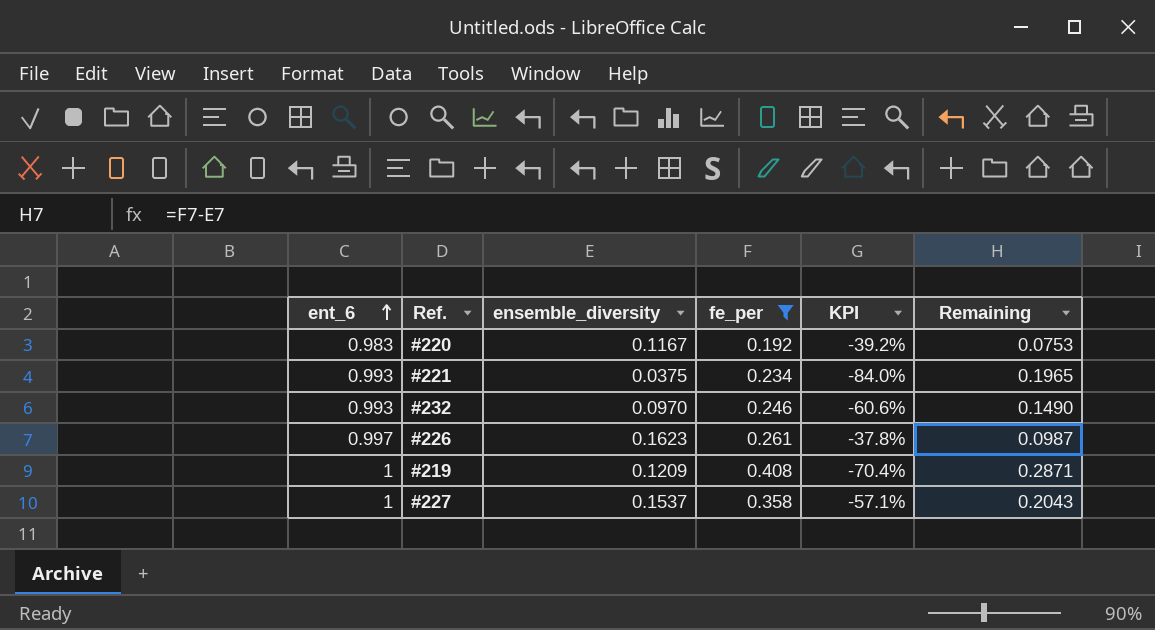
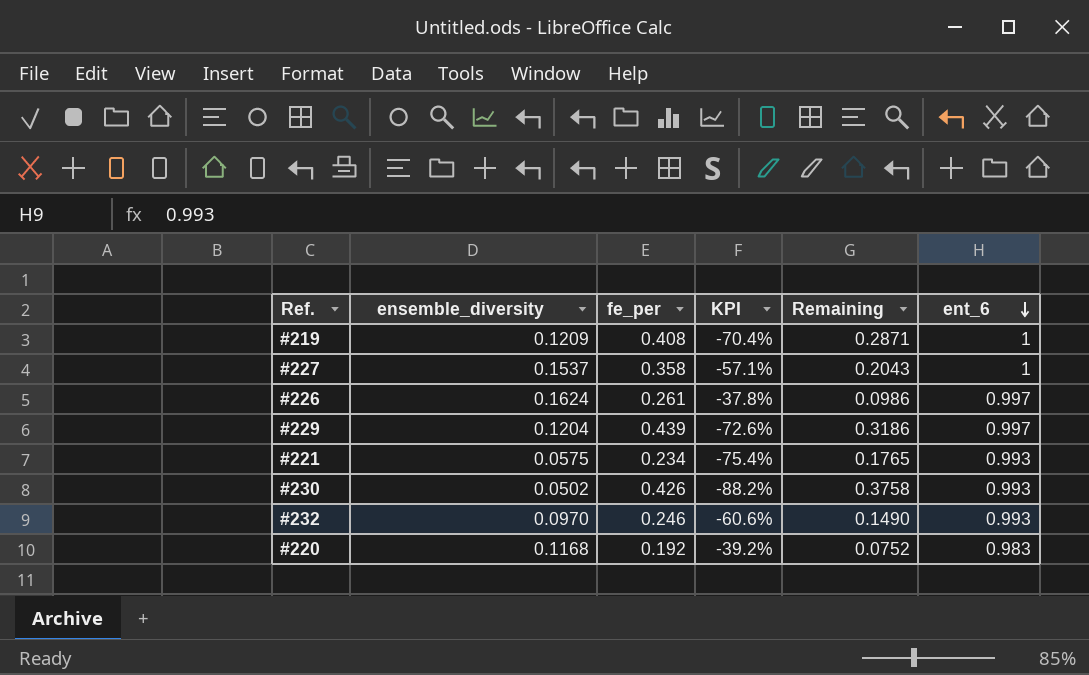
filter: fe_per <= 0.408 -> none
row order: ent_6 ascending -> ent_6 descending
column ent_6 | position: 1 -> 6
#226 | ensemble_diversity: 0.1623 -> 0.1624
#226 | Remaining: 0.0987 -> 0.0986
#221 | ensemble_diversity: 0.0375 -> 0.0575
#221 | KPI: -84.0% -> -75.4%
#221 | Remaining: 0.1965 -> 0.1765
#220 | ensemble_diversity: 0.1167 -> 0.1168
#220 | Remaining: 0.0753 -> 0.0752

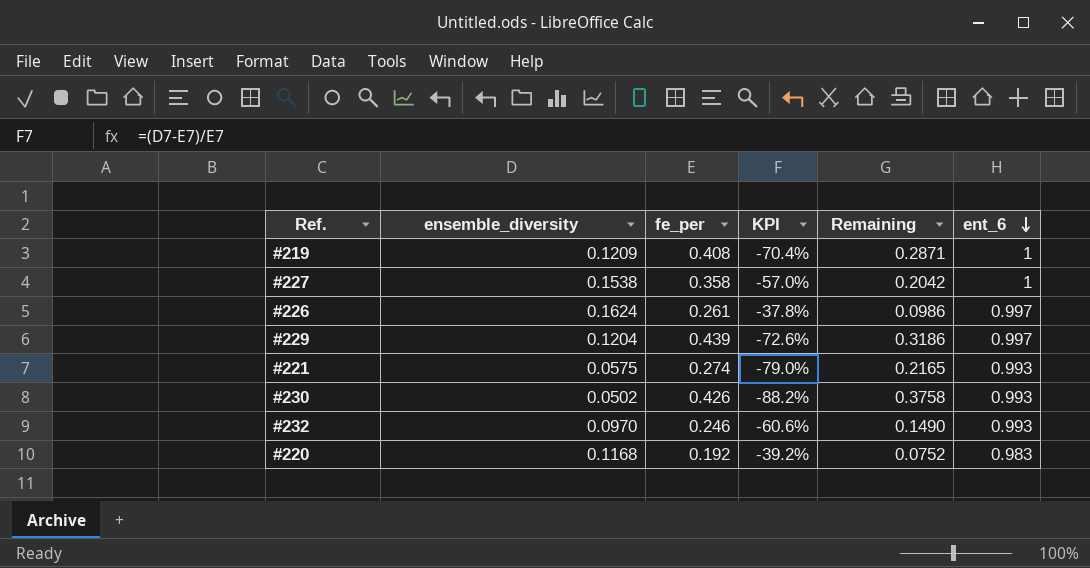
#227 | ensemble_diversity: 0.1537 -> 0.1538
#227 | KPI: -57.1% -> -57.0%
#227 | Remaining: 0.2043 -> 0.2042
#221 | fe_per: 0.234 -> 0.274
#221 | KPI: -75.4% -> -79.0%
#221 | Remaining: 0.1765 -> 0.2165

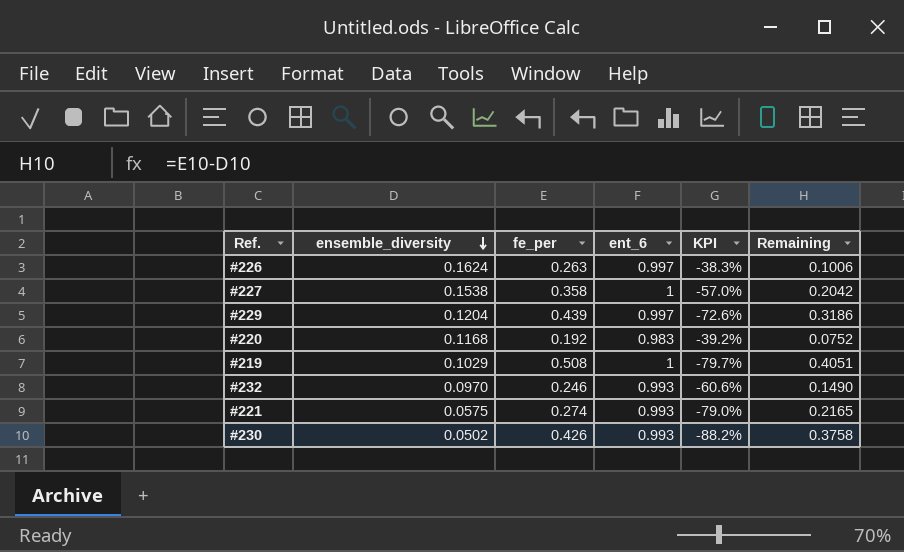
row order: ent_6 descending -> ensemble_diversity descending
column ent_6 | position: 6 -> 4
#226 | fe_per: 0.261 -> 0.263
#226 | KPI: -37.8% -> -38.3%
#226 | Remaining: 0.0986 -> 0.1006
#219 | ensemble_diversity: 0.1209 -> 0.1029
#219 | fe_per: 0.408 -> 0.508
#219 | KPI: -70.4% -> -79.7%
#219 | Remaining: 0.2871 -> 0.4051

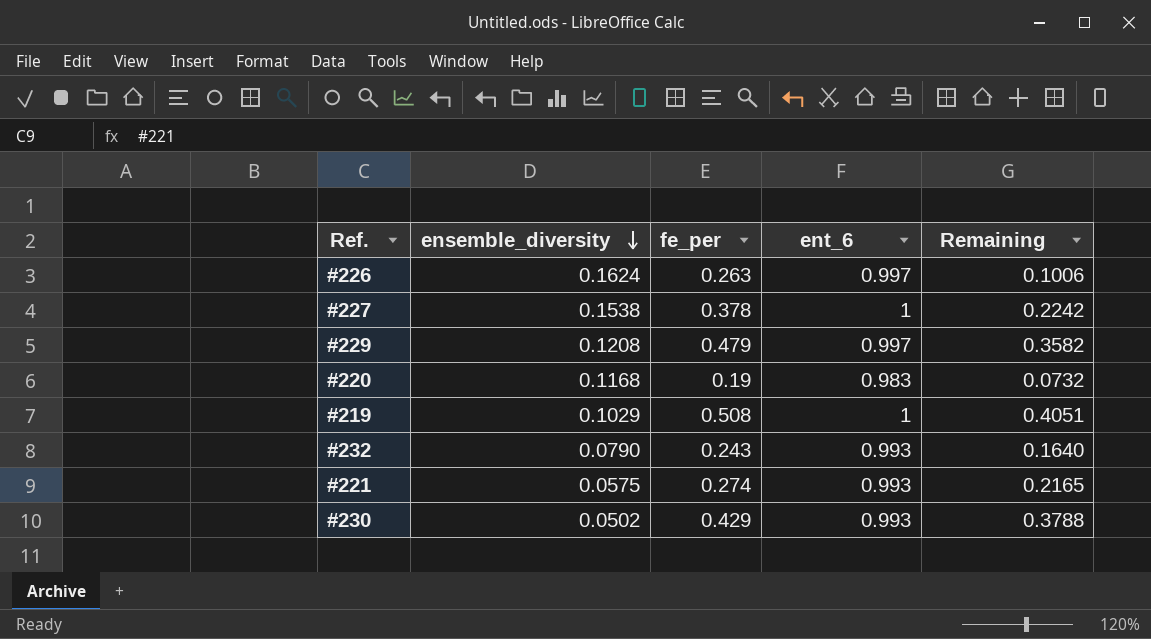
column KPI | formula: ([ensemble_diversity] - [fe_per]) / [fe_per] -> none
#227 | fe_per: 0.358 -> 0.378
#227 | Remaining: 0.2042 -> 0.2242
#229 | ensemble_diversity: 0.1204 -> 0.1208
#229 | fe_per: 0.439 -> 0.479
#229 | Remaining: 0.3186 -> 0.3582
#220 | fe_per: 0.192 -> 0.19
#220 | Remaining: 0.0752 -> 0.0732
#232 | ensemble_diversity: 0.0970 -> 0.0790
#232 | fe_per: 0.246 -> 0.243
#232 | Remaining: 0.1490 -> 0.1640
#230 | fe_per: 0.426 -> 0.429
#230 | Remaining: 0.3758 -> 0.3788

